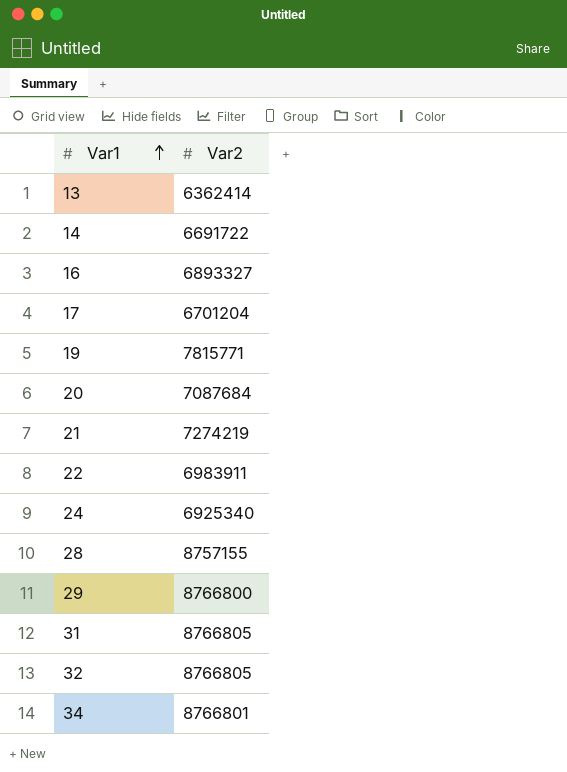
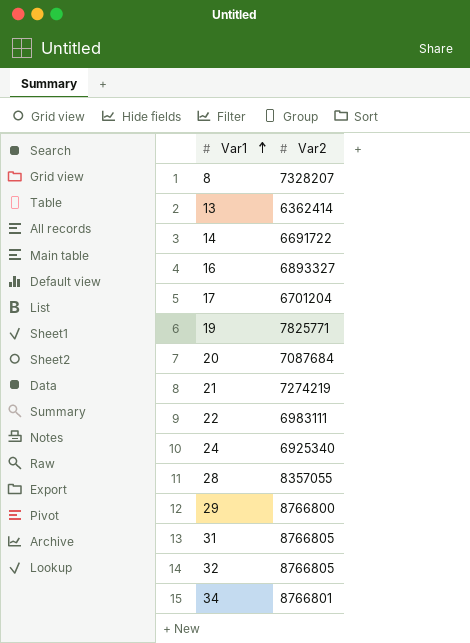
row 8: none -> 7328207
19 | Var2: 7815771 -> 7825771
22 | Var2: 6983911 -> 6983111
28 | Var2: 8757155 -> 8357055

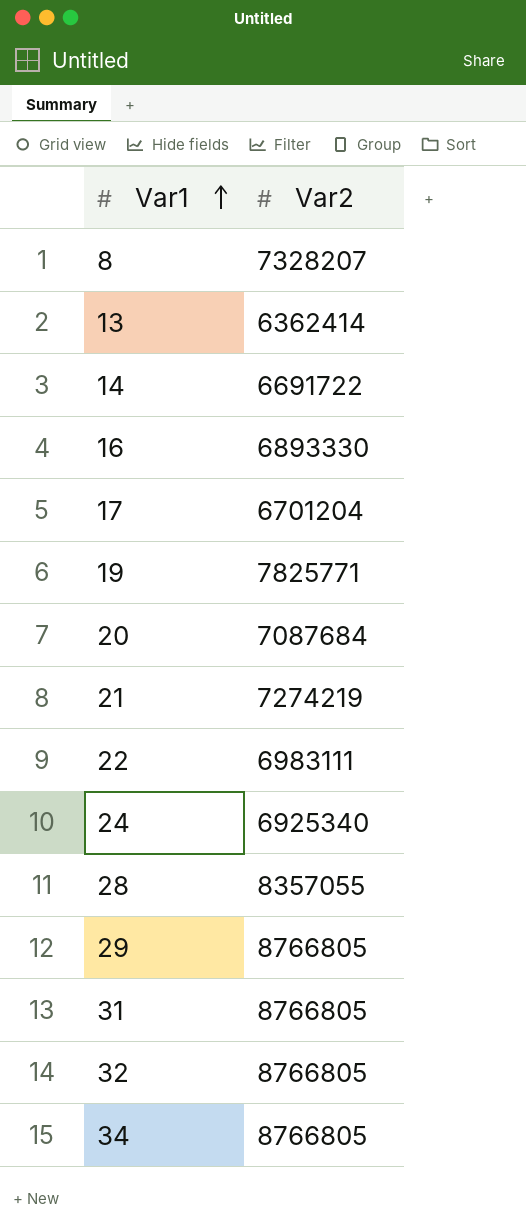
16 | Var2: 6893327 -> 6893330
29 | Var2: 8766800 -> 8766805
34 | Var2: 8766801 -> 8766805

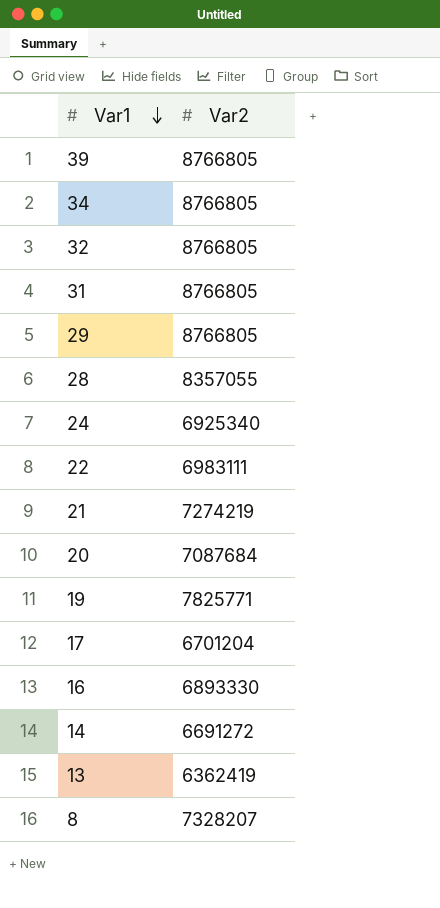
row order: Var1 ascending -> Var1 descending
row 39: none -> 8766805
14 | Var2: 6691722 -> 6691272
13 | Var2: 6362414 -> 6362419

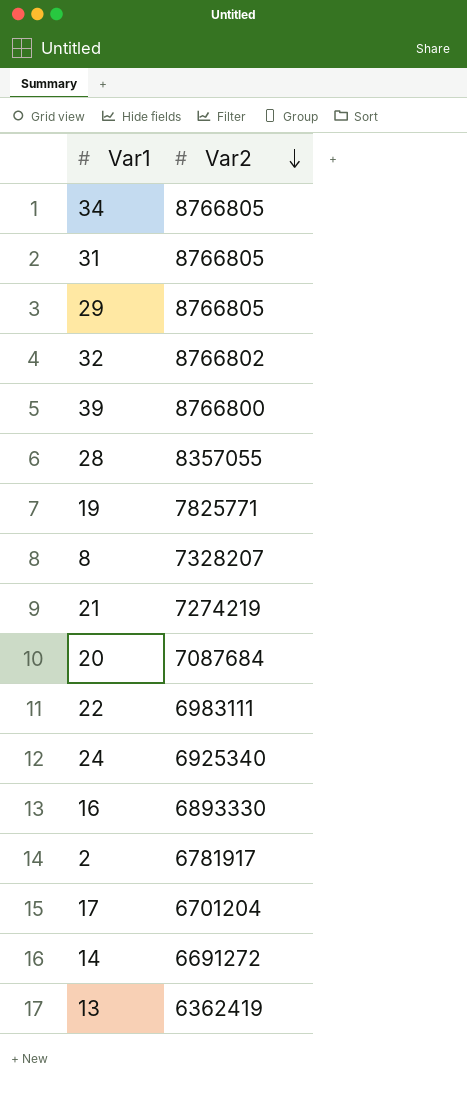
row order: Var1 descending -> Var2 descending
32 | Var2: 8766805 -> 8766802
39 | Var2: 8766805 -> 8766800
row 2: none -> 6781917

